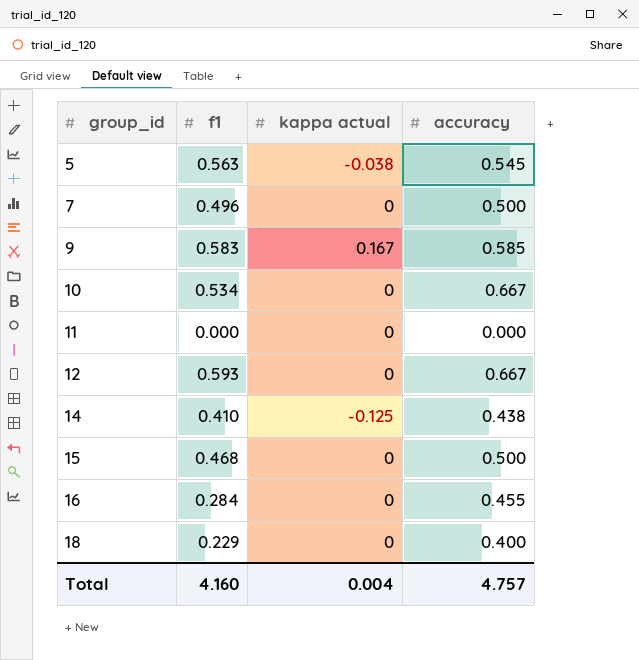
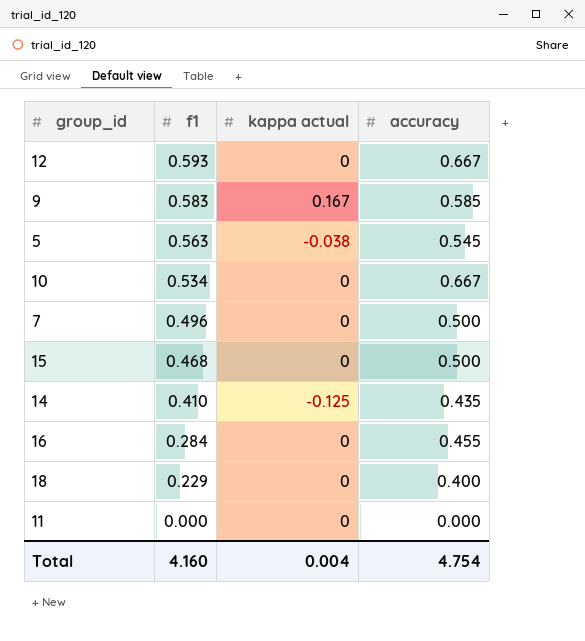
row order: group_id ascending -> f1 descending
14 | accuracy: 0.438 -> 0.435
Total | accuracy: 4.757 -> 4.754

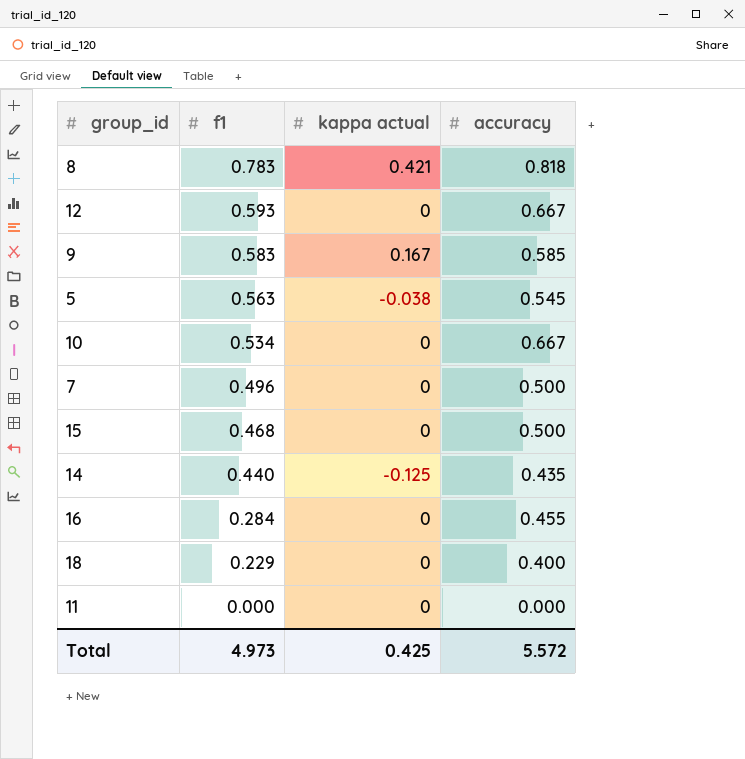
row 8: none -> 0.783 | 0.421 | 0.818
14 | f1: 0.410 -> 0.440
Total | f1: 4.160 -> 4.973
Total | kappa actual: 0.004 -> 0.425
Total | accuracy: 4.754 -> 5.572

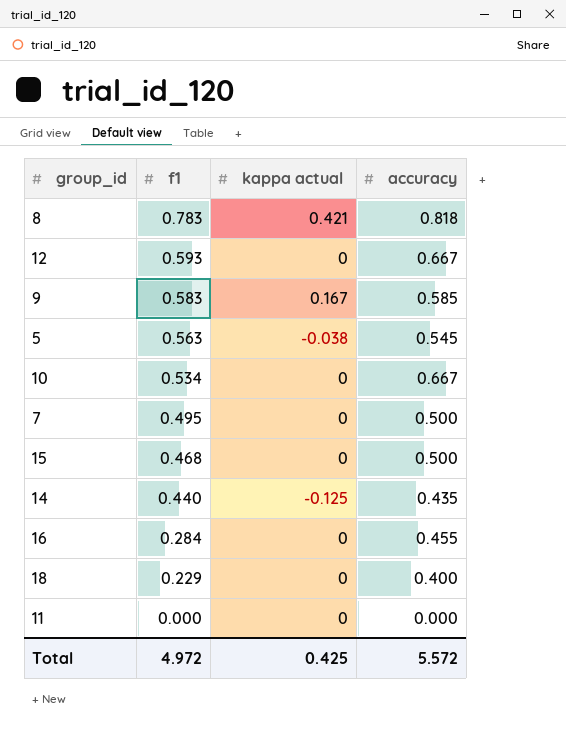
7 | f1: 0.496 -> 0.495
Total | f1: 4.973 -> 4.972

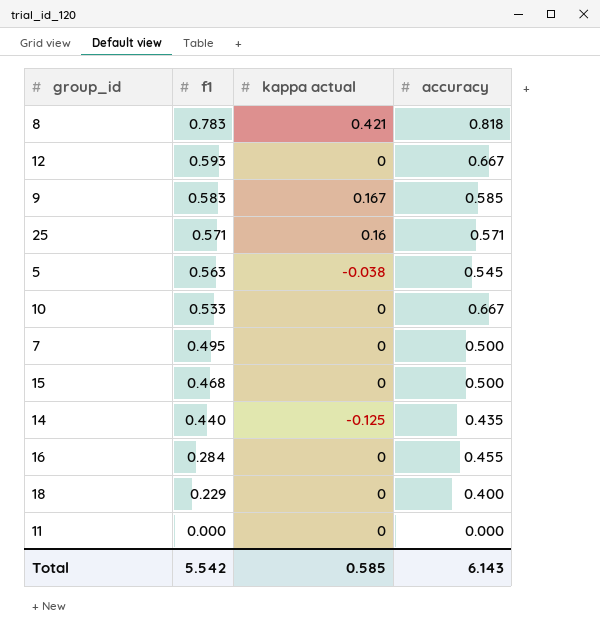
row 25: none -> 0.571 | 0.16 | 0.571
10 | f1: 0.534 -> 0.533
Total | f1: 4.972 -> 5.542
Total | kappa actual: 0.425 -> 0.585
Total | accuracy: 5.572 -> 6.143

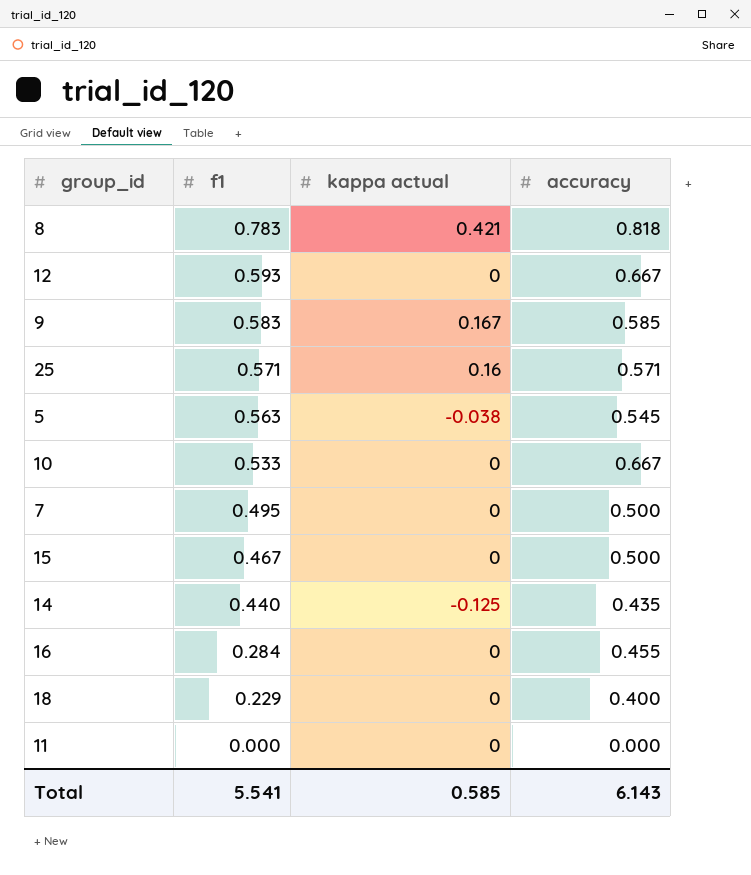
15 | f1: 0.468 -> 0.467
Total | f1: 5.542 -> 5.541

